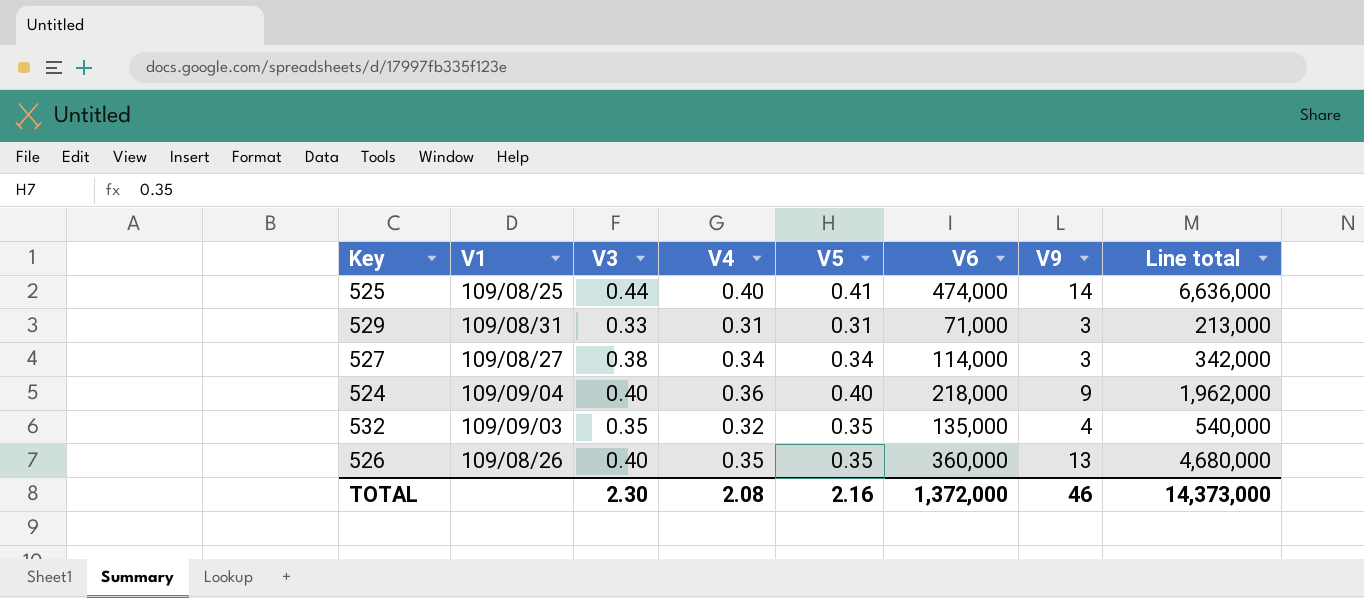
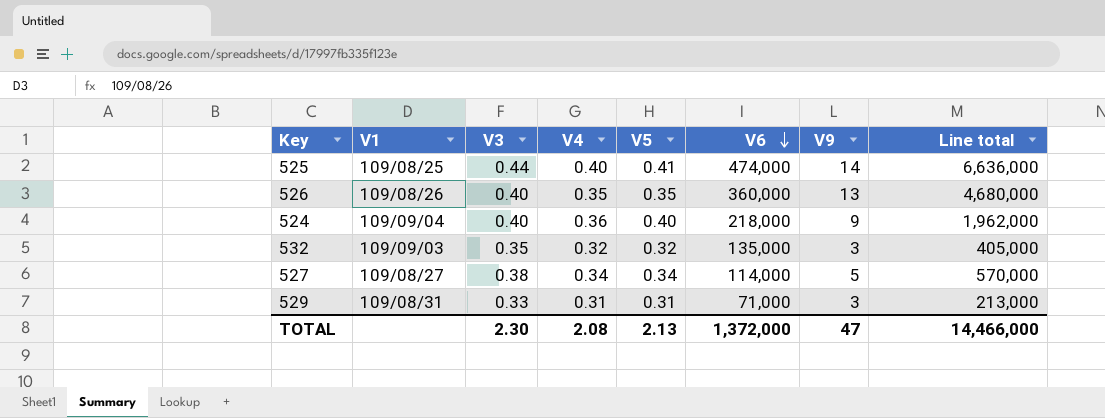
row order: none -> V6 descending
532 | V5: 0.35 -> 0.32
532 | V9: 4 -> 3
532 | Line total: 540,000 -> 405,000
527 | V9: 3 -> 5
527 | Line total: 342,000 -> 570,000
TOTAL | V5: 2.16 -> 2.13
TOTAL | V9: 46 -> 47
TOTAL | Line total: 14,373,000 -> 14,466,000

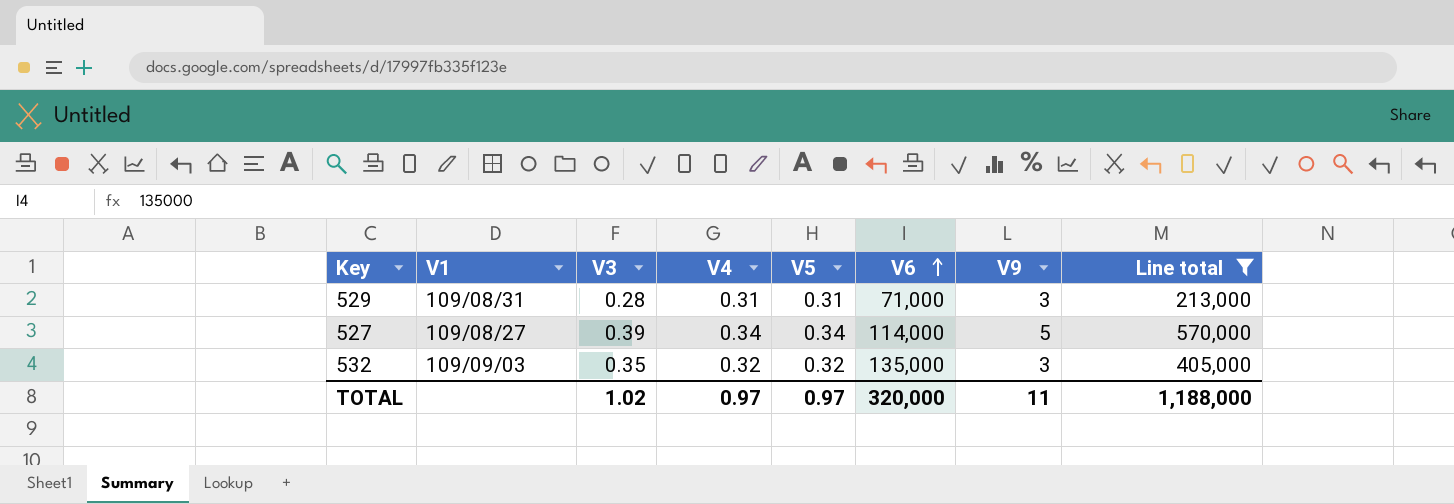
filter: none -> Line total <= 570,000
row order: V6 descending -> V6 ascending
529 | V3: 0.33 -> 0.28
527 | V3: 0.38 -> 0.39
TOTAL | V3: 2.30 -> 1.02
TOTAL | V4: 2.08 -> 0.97
TOTAL | V5: 2.13 -> 0.97
TOTAL | V6: 1,372,000 -> 320,000
TOTAL | V9: 47 -> 11
TOTAL | Line total: 14,466,000 -> 1,188,000

